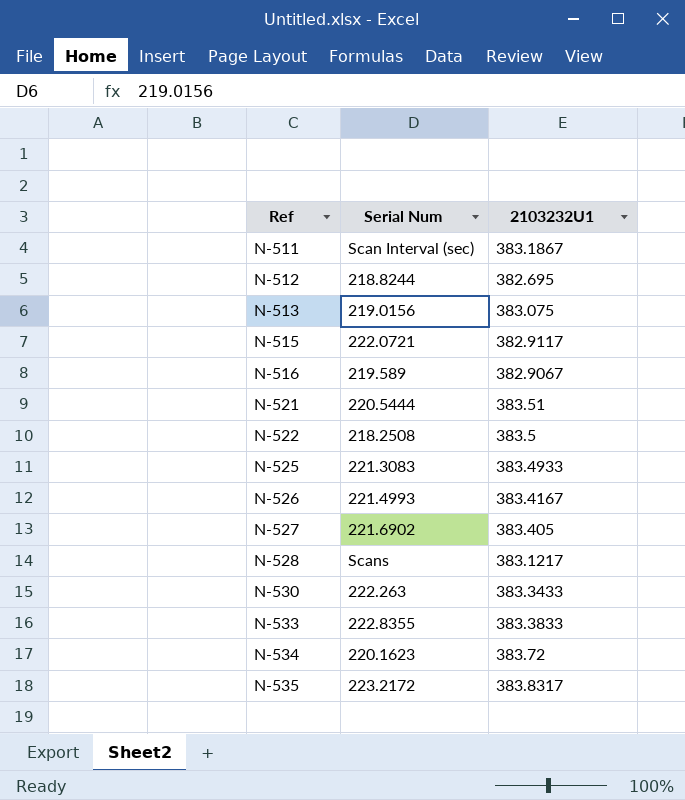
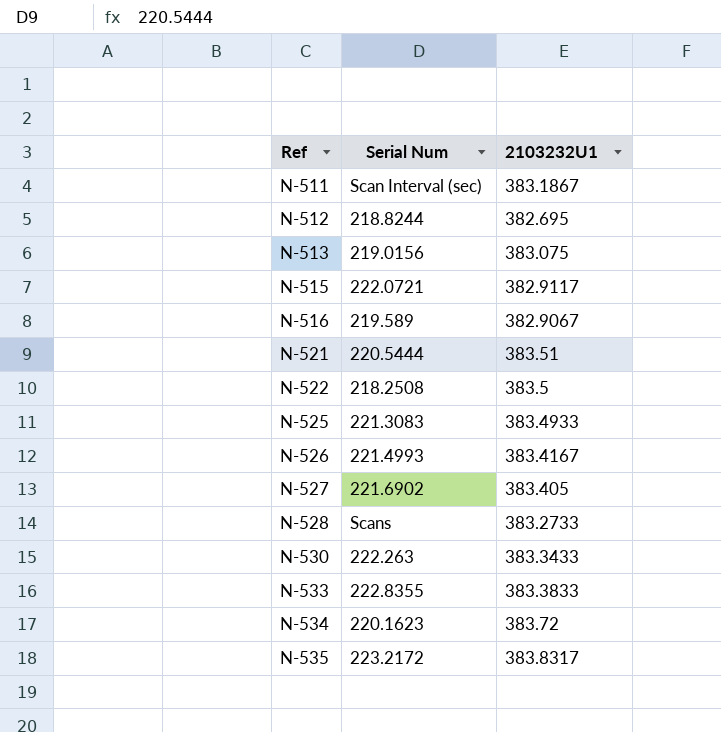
N-528 | 2103232U1: 383.1217 -> 383.2733

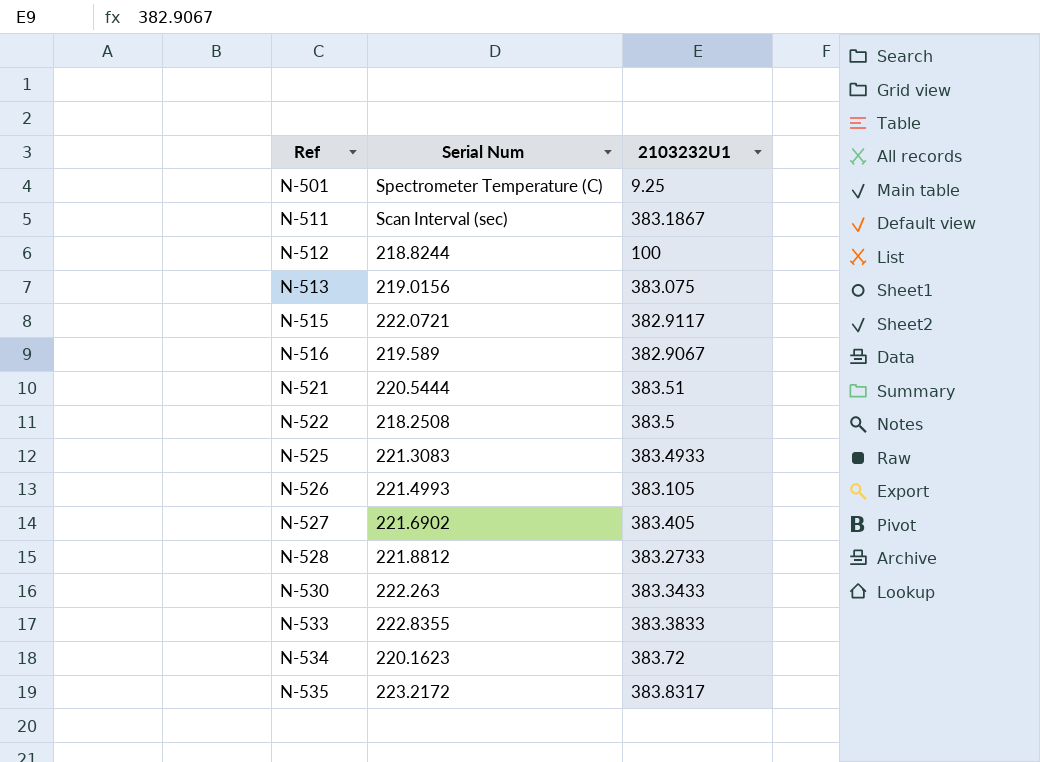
row N-501: none -> Spectrometer Temperature (C) | 9.25
N-512 | 2103232U1: 382.695 -> 100
N-526 | 2103232U1: 383.4167 -> 383.105
N-528 | Serial Num: Scans -> 221.8812

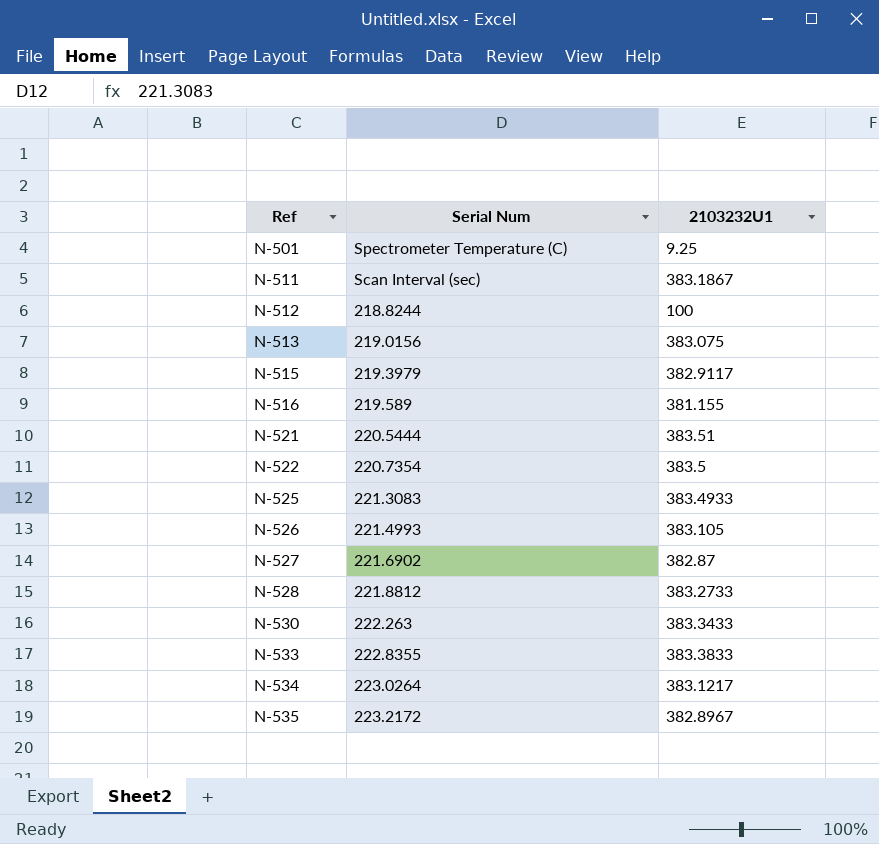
N-515 | Serial Num: 222.0721 -> 219.3979
N-516 | 2103232U1: 382.9067 -> 381.155
N-522 | Serial Num: 218.2508 -> 220.7354
N-527 | 2103232U1: 383.405 -> 382.87
N-534 | Serial Num: 220.1623 -> 223.0264
N-534 | 2103232U1: 383.72 -> 383.1217
N-535 | 2103232U1: 383.8317 -> 382.8967

